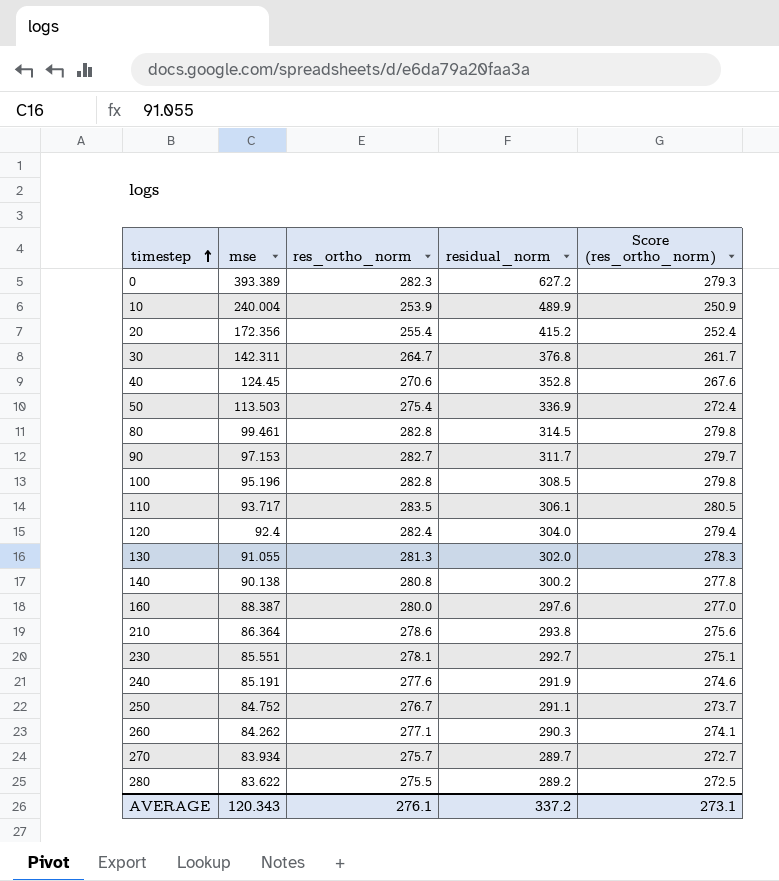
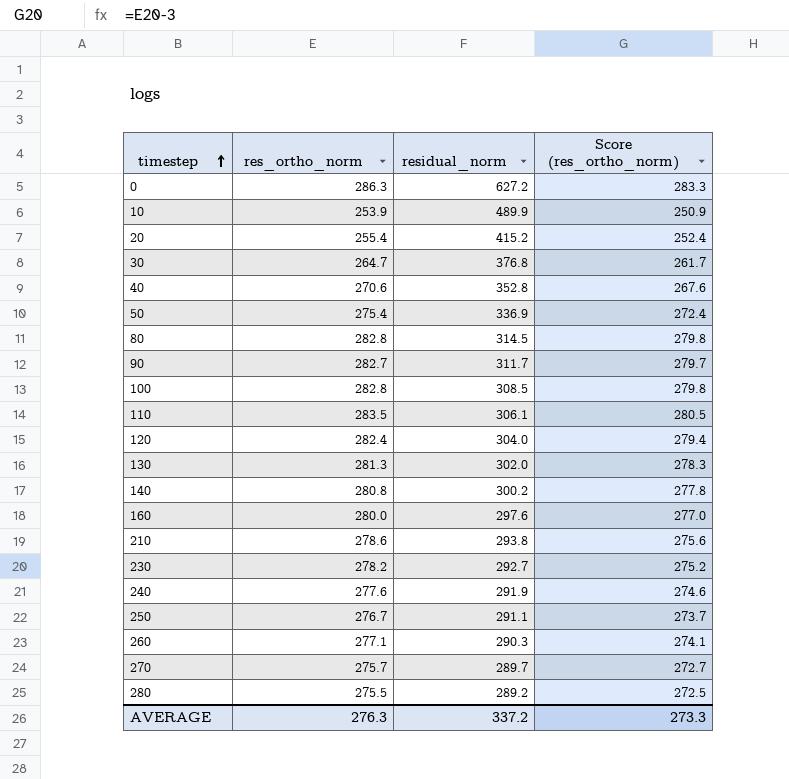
column mse | position: 2 -> none
0 | res_ortho_norm: 282.3 -> 286.3
0 | Score (res_ortho_norm): 279.3 -> 283.3
230 | res_ortho_norm: 278.1 -> 278.2
230 | Score (res_ortho_norm): 275.1 -> 275.2
AVERAGE | res_ortho_norm: 276.1 -> 276.3
AVERAGE | Score (res_ortho_norm): 273.1 -> 273.3

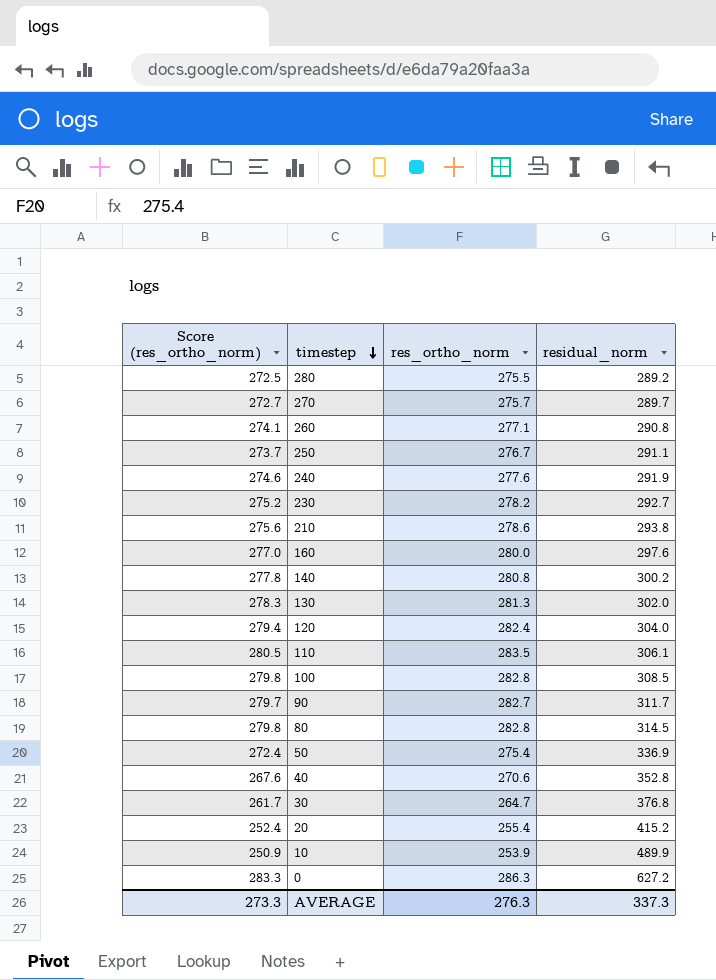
row order: timestep ascending -> timestep descending
column Score (res_ortho_norm) | position: 4 -> 1
260 | residual_norm: 290.3 -> 290.8
AVERAGE | residual_norm: 337.2 -> 337.3

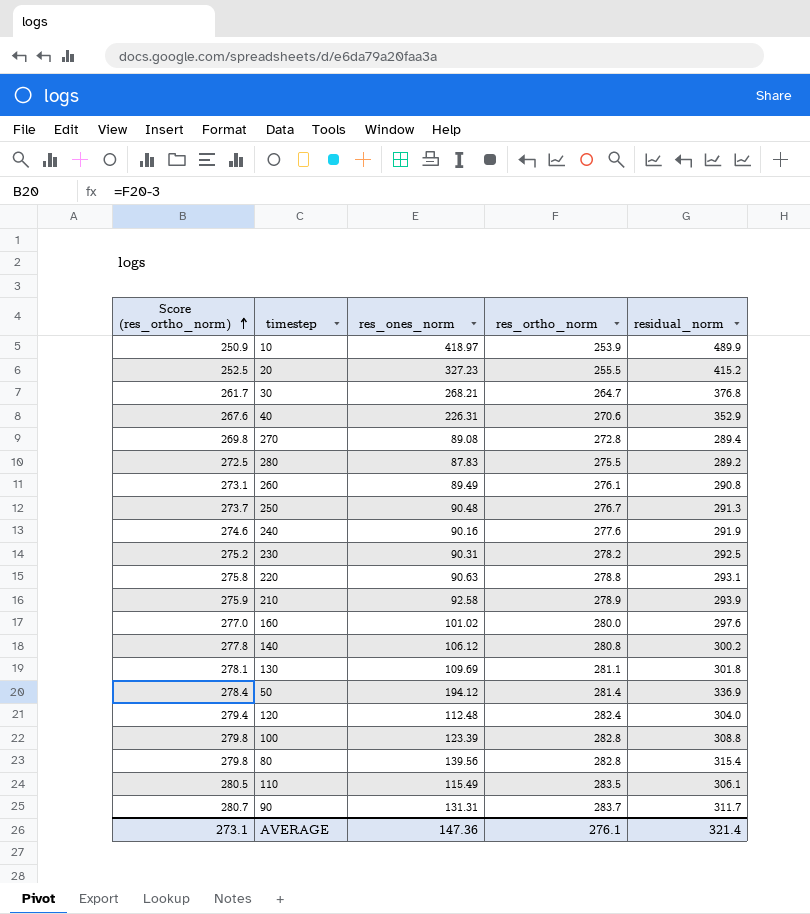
row order: timestep descending -> Score (res_ortho_norm) ascending
column res_ones_norm | position: none -> 3
row 0: 283.3 | 286.3 | 627.2 -> none
20 | Score (res_ortho_norm): 252.4 -> 252.5
20 | res_ortho_norm: 255.4 -> 255.5
40 | residual_norm: 352.8 -> 352.9
270 | Score (res_ortho_norm): 272.7 -> 269.8
270 | res_ortho_norm: 275.7 -> 272.8
270 | residual_norm: 289.7 -> 289.4
260 | Score (res_ortho_norm): 274.1 -> 273.1
260 | res_ortho_norm: 277.1 -> 276.1
250 | residual_norm: 291.1 -> 291.3
230 | residual_norm: 292.7 -> 292.5
row 220: none -> 275.8 | 90.63 | 278.8 | 293.1
210 | Score (res_ortho_norm): 275.6 -> 275.9
210 | res_ortho_norm: 278.6 -> 278.9
210 | residual_norm: 293.8 -> 293.9
130 | Score (res_ortho_norm): 278.3 -> 278.1
130 | res_ortho_norm: 281.3 -> 281.1
130 | residual_norm: 302.0 -> 301.8
50 | Score (res_ortho_norm): 272.4 -> 278.4
50 | res_ortho_norm: 275.4 -> 281.4
100 | residual_norm: 308.5 -> 308.8
80 | residual_norm: 314.5 -> 315.4
90 | Score (res_ortho_norm): 279.7 -> 280.7
90 | res_ortho_norm: 282.7 -> 283.7
AVERAGE | Score (res_ortho_norm): 273.3 -> 273.1
AVERAGE | res_ortho_norm: 276.3 -> 276.1
AVERAGE | residual_norm: 337.3 -> 321.4

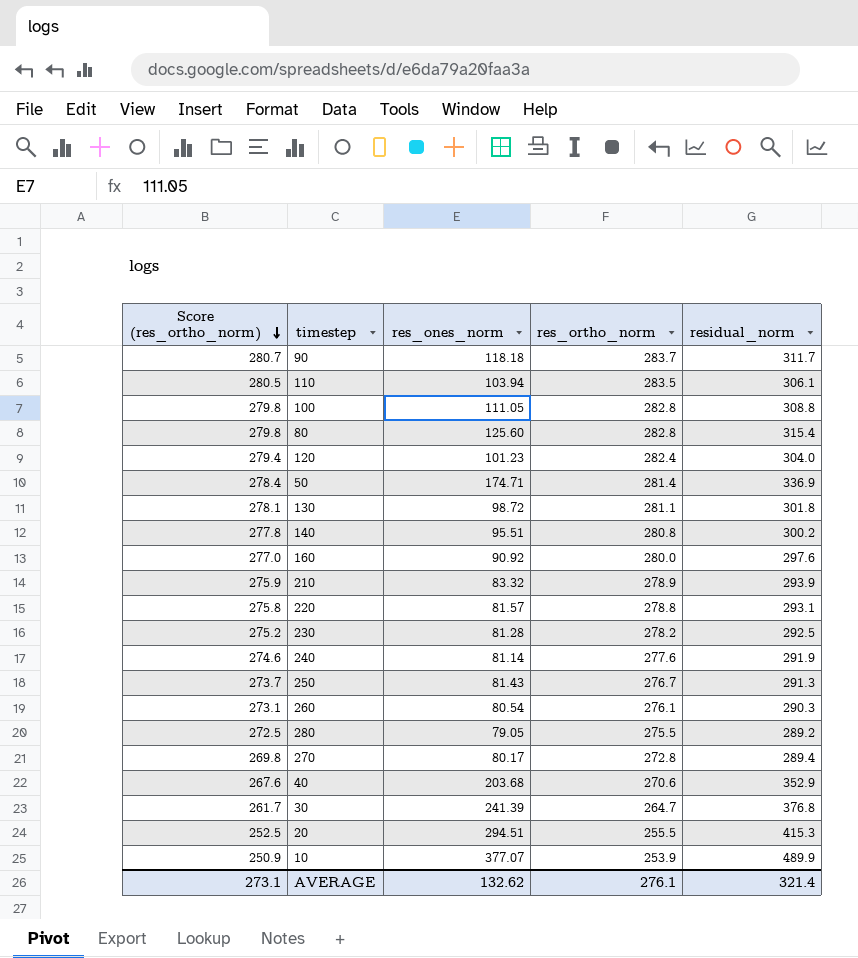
row order: Score (res_ortho_norm) ascending -> Score (res_ortho_norm) descending
90 | res_ones_norm: 131.31 -> 118.18
110 | res_ones_norm: 115.49 -> 103.94
100 | res_ones_norm: 123.39 -> 111.05
80 | res_ones_norm: 139.56 -> 125.60
120 | res_ones_norm: 112.48 -> 101.23
50 | res_ones_norm: 194.12 -> 174.71
130 | res_ones_norm: 109.69 -> 98.72
140 | res_ones_norm: 106.12 -> 95.51
160 | res_ones_norm: 101.02 -> 90.92
210 | res_ones_norm: 92.58 -> 83.32
220 | res_ones_norm: 90.63 -> 81.57
230 | res_ones_norm: 90.31 -> 81.28
240 | res_ones_norm: 90.16 -> 81.14
250 | res_ones_norm: 90.48 -> 81.43
260 | res_ones_norm: 89.49 -> 80.54
260 | residual_norm: 290.8 -> 290.3
280 | res_ones_norm: 87.83 -> 79.05
270 | res_ones_norm: 89.08 -> 80.17
40 | res_ones_norm: 226.31 -> 203.68
30 | res_ones_norm: 268.21 -> 241.39
20 | res_ones_norm: 327.23 -> 294.51
20 | residual_norm: 415.2 -> 415.3
10 | res_ones_norm: 418.97 -> 377.07
AVERAGE | res_ones_norm: 147.36 -> 132.62

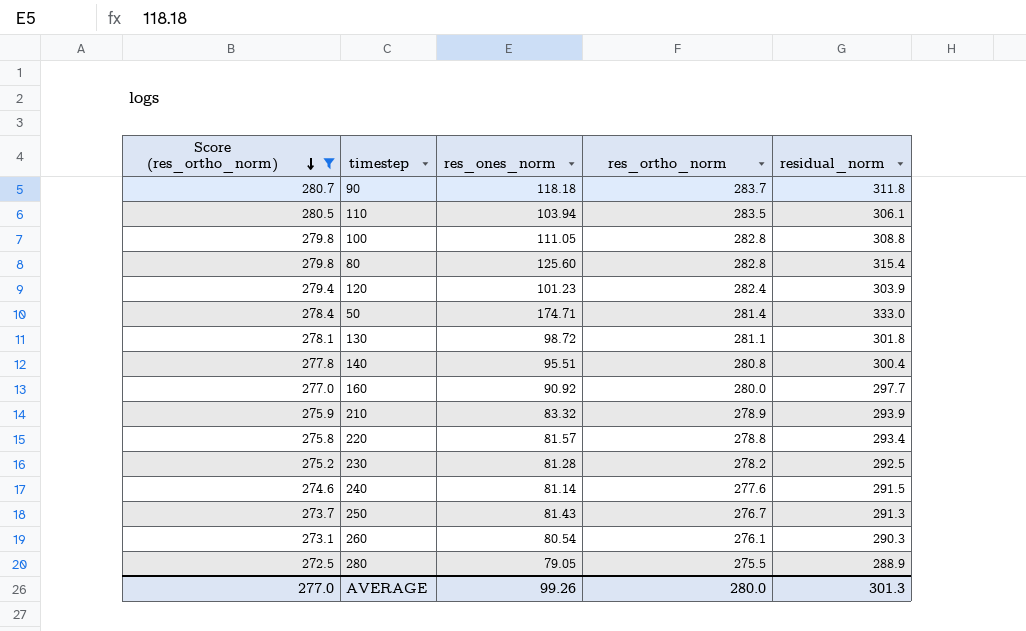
filter: none -> Score (res_ortho_norm) >= 272.5
90 | residual_norm: 311.7 -> 311.8
120 | residual_norm: 304.0 -> 303.9
50 | residual_norm: 336.9 -> 333.0
140 | residual_norm: 300.2 -> 300.4
160 | residual_norm: 297.6 -> 297.7
220 | residual_norm: 293.1 -> 293.4
240 | residual_norm: 291.9 -> 291.5
280 | residual_norm: 289.2 -> 288.9
AVERAGE | Score (res_ortho_norm): 273.1 -> 277.0
AVERAGE | res_ones_norm: 132.62 -> 99.26
AVERAGE | res_ortho_norm: 276.1 -> 280.0
AVERAGE | residual_norm: 321.4 -> 301.3

